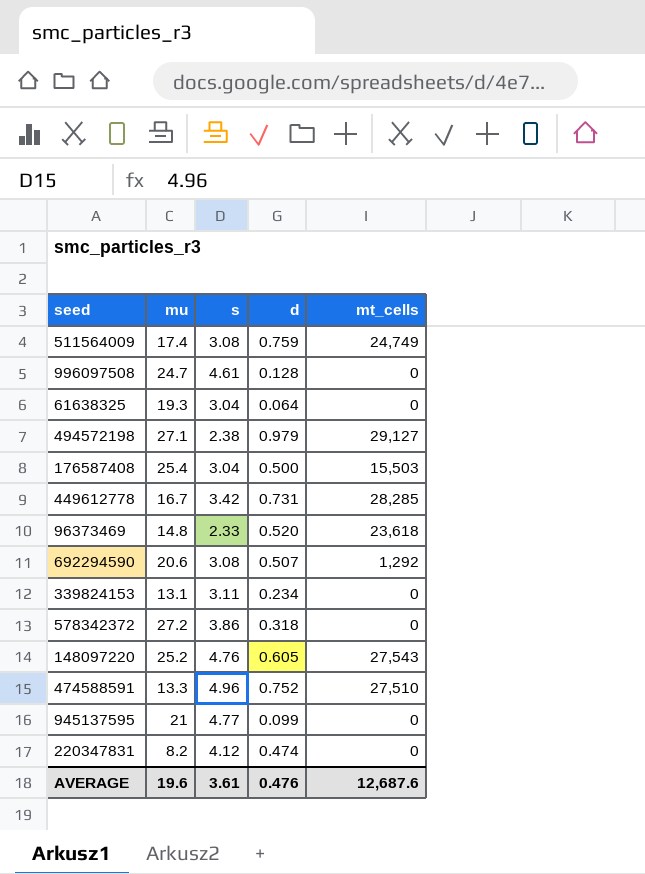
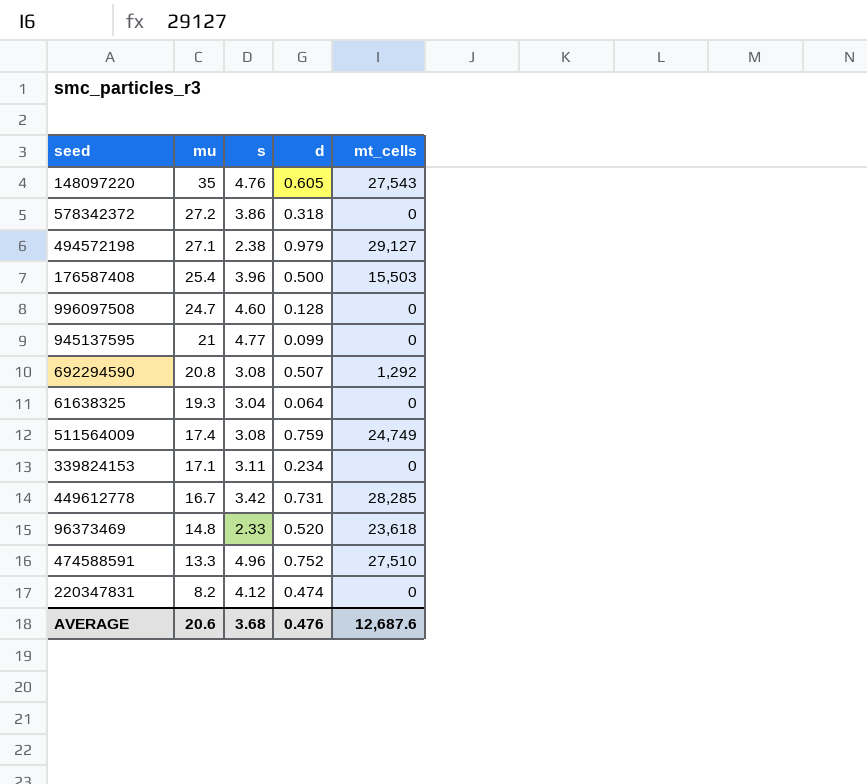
row order: none -> mu descending
148097220 | mu: 25.2 -> 35
176587408 | s: 3.04 -> 3.96
996097508 | s: 4.61 -> 4.60
692294590 | mu: 20.6 -> 20.8
339824153 | mu: 13.1 -> 17.1
AVERAGE | mu: 19.6 -> 20.6
AVERAGE | s: 3.61 -> 3.68

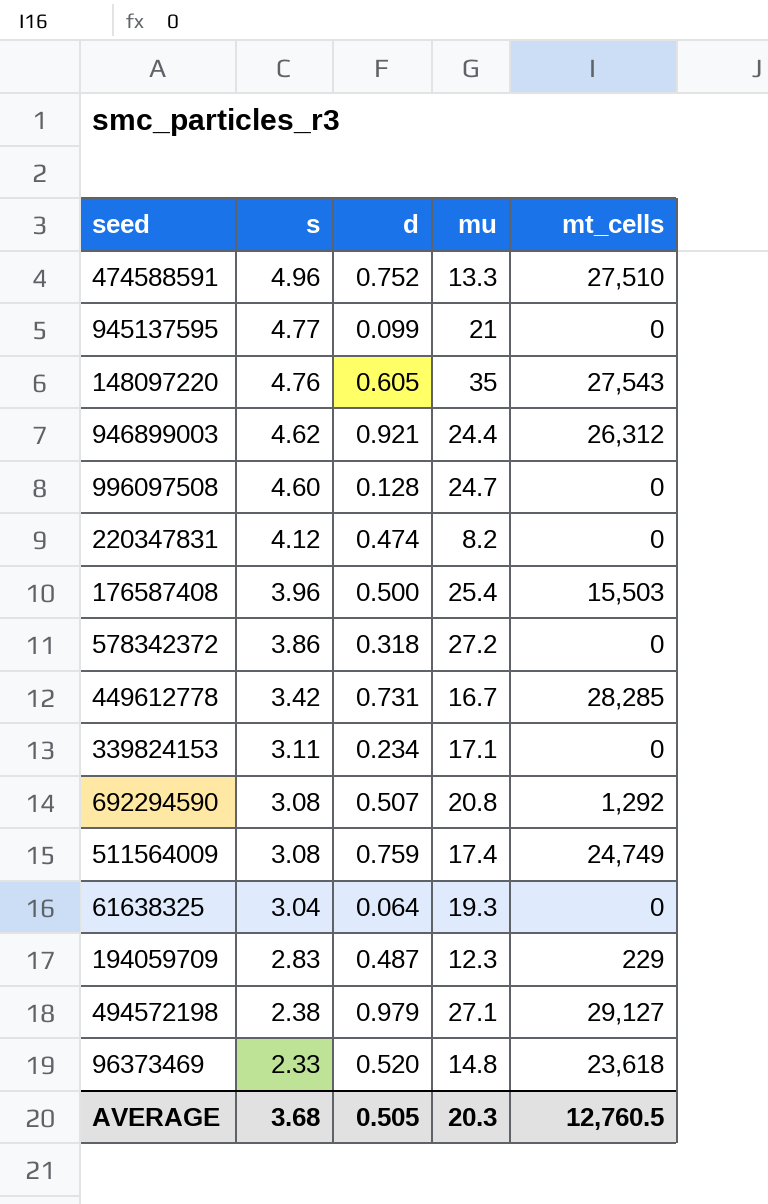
row order: mu descending -> s descending
column mu | position: 2 -> 4
row 946899003: none -> 4.62 | 0.921 | 24.4 | 26,312
row 194059709: none -> 2.83 | 0.487 | 12.3 | 229
AVERAGE | d: 0.476 -> 0.505
AVERAGE | mu: 20.6 -> 20.3
AVERAGE | mt_cells: 12,687.6 -> 12,760.5

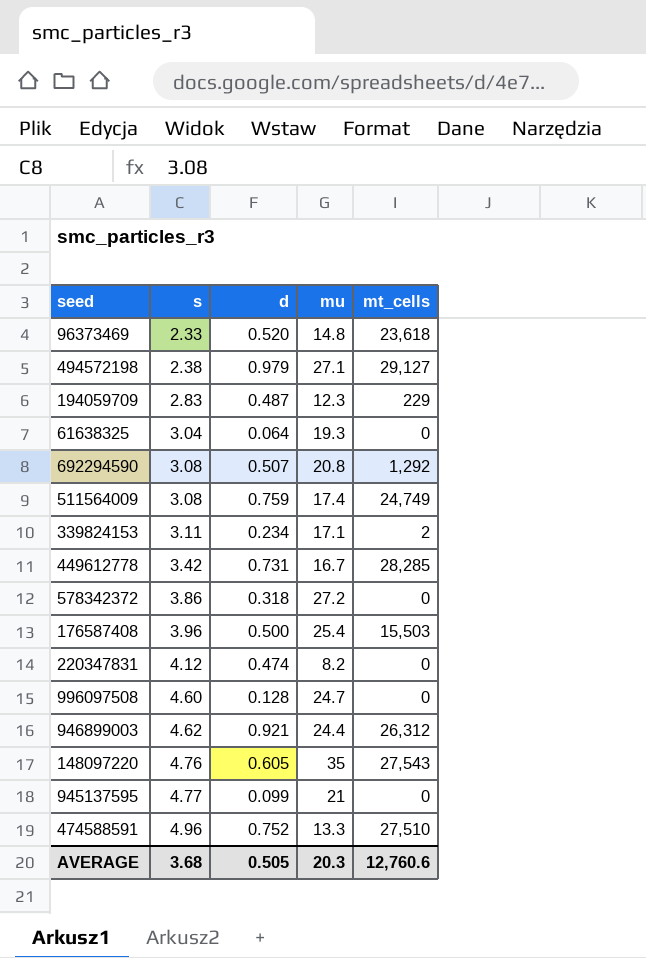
row order: s descending -> s ascending
339824153 | mt_cells: 0 -> 2
AVERAGE | mt_cells: 12,760.5 -> 12,760.6

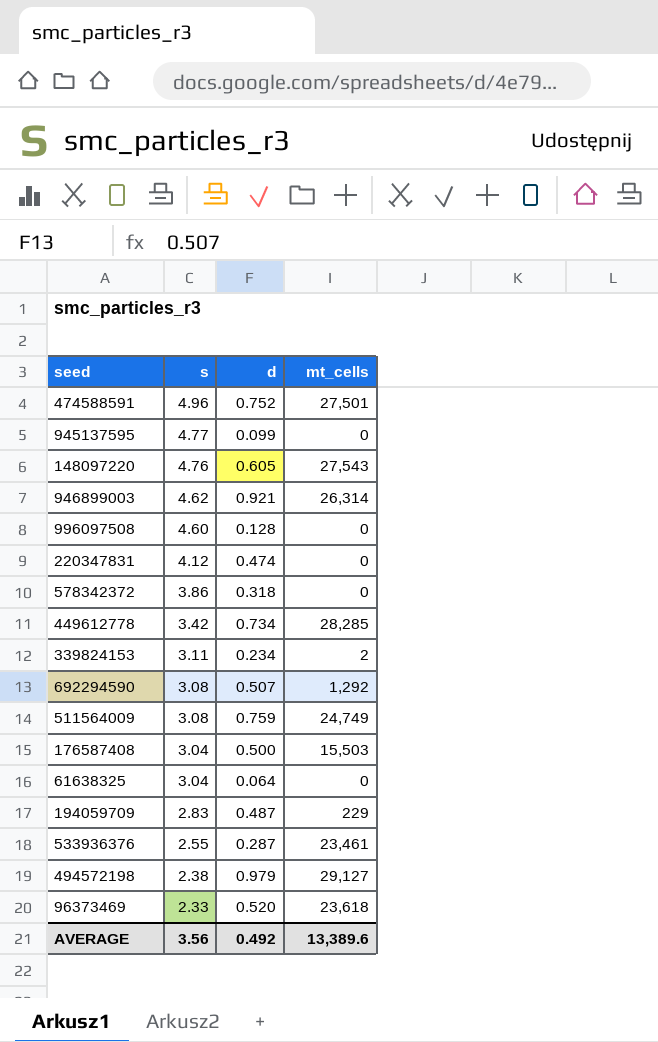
row order: s ascending -> s descending
column mu | position: 4 -> none
474588591 | mt_cells: 27,510 -> 27,501
946899003 | mt_cells: 26,312 -> 26,314
449612778 | d: 0.731 -> 0.734
176587408 | s: 3.96 -> 3.04
row 533936376: none -> 2.55 | 0.287 | 23,461
AVERAGE | s: 3.68 -> 3.56
AVERAGE | d: 0.505 -> 0.492
AVERAGE | mt_cells: 12,760.6 -> 13,389.6

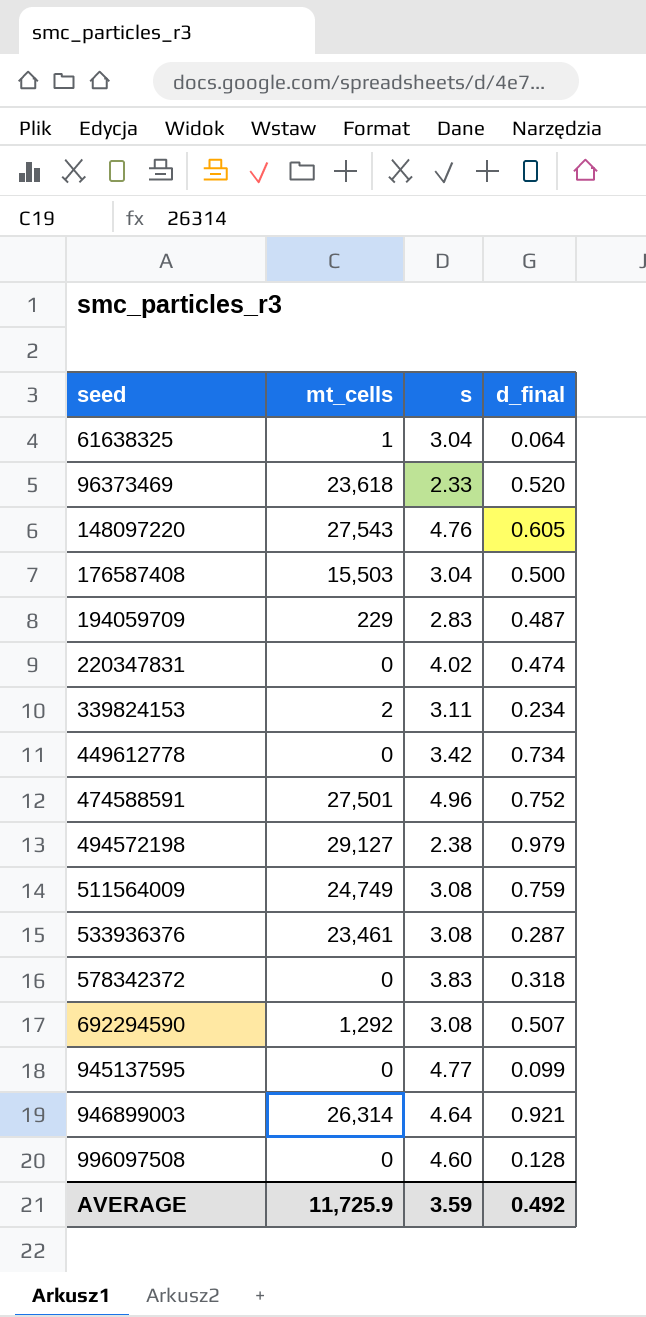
row order: s descending -> seed ascending
column mt_cells | position: 4 -> 2
column name: d -> d_final
61638325 | mt_cells: 0 -> 1
220347831 | s: 4.12 -> 4.02
449612778 | mt_cells: 28,285 -> 0
533936376 | s: 2.55 -> 3.08
578342372 | s: 3.86 -> 3.83
946899003 | s: 4.62 -> 4.64
AVERAGE | mt_cells: 13,389.6 -> 11,725.9
AVERAGE | s: 3.56 -> 3.59

